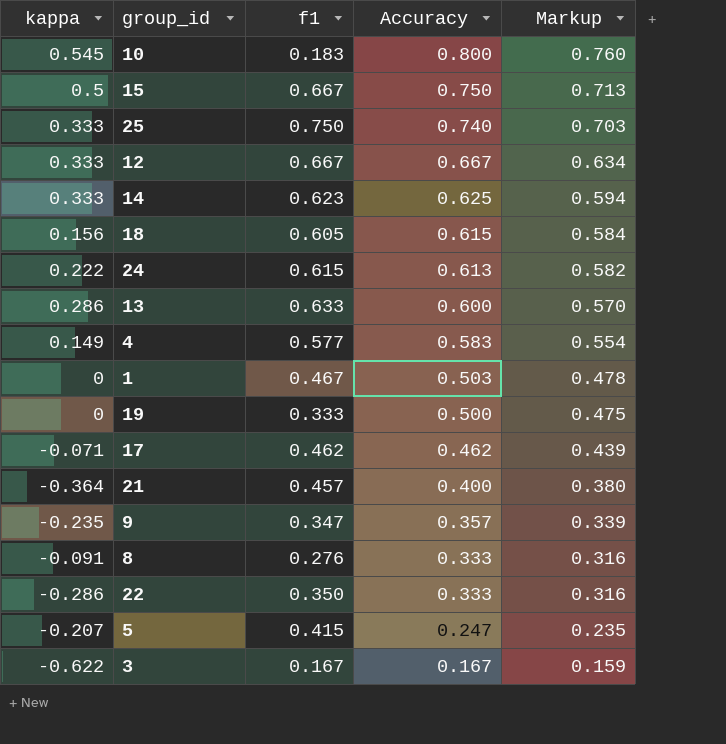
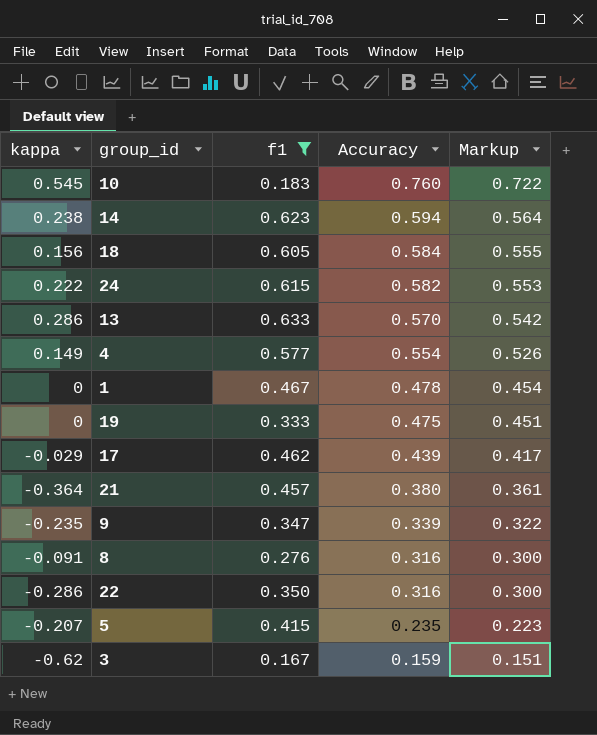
filter: none -> f1 <= 0.633
10 | Accuracy: 0.800 -> 0.760
10 | Markup: 0.760 -> 0.722
14 | kappa: 0.333 -> 0.238
14 | Accuracy: 0.625 -> 0.594
14 | Markup: 0.594 -> 0.564
18 | Accuracy: 0.615 -> 0.584
18 | Markup: 0.584 -> 0.555
24 | Accuracy: 0.613 -> 0.582
24 | Markup: 0.582 -> 0.553
13 | Accuracy: 0.600 -> 0.570
13 | Markup: 0.570 -> 0.542
4 | Accuracy: 0.583 -> 0.554
4 | Markup: 0.554 -> 0.526
1 | Accuracy: 0.503 -> 0.478
1 | Markup: 0.478 -> 0.454
19 | Accuracy: 0.500 -> 0.475
19 | Markup: 0.475 -> 0.451
17 | kappa: -0.071 -> -0.029
17 | Accuracy: 0.462 -> 0.439
17 | Markup: 0.439 -> 0.417
21 | Accuracy: 0.400 -> 0.380
21 | Markup: 0.380 -> 0.361
9 | Accuracy: 0.357 -> 0.339
9 | Markup: 0.339 -> 0.322
8 | Accuracy: 0.333 -> 0.316
8 | Markup: 0.316 -> 0.300
22 | Accuracy: 0.333 -> 0.316
22 | Markup: 0.316 -> 0.300
5 | Accuracy: 0.247 -> 0.235
5 | Markup: 0.235 -> 0.223
3 | kappa: -0.622 -> -0.62
3 | Accuracy: 0.167 -> 0.159
3 | Markup: 0.159 -> 0.151

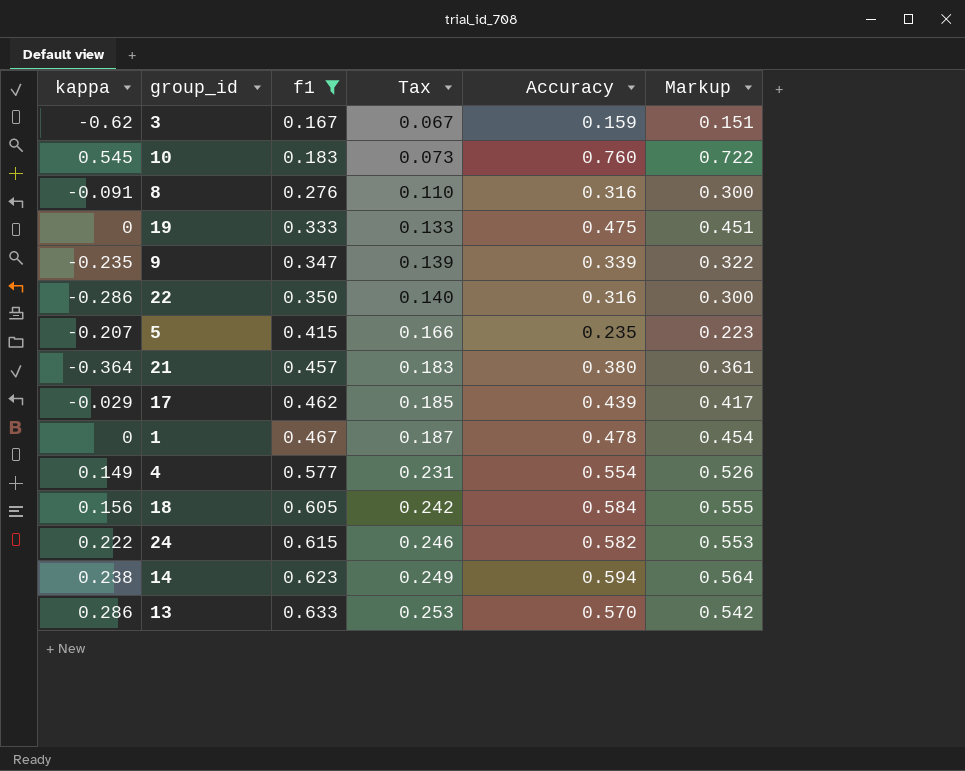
row order: Accuracy descending -> f1 ascending
column Tax | formula: none -> [f1] * 0.4

